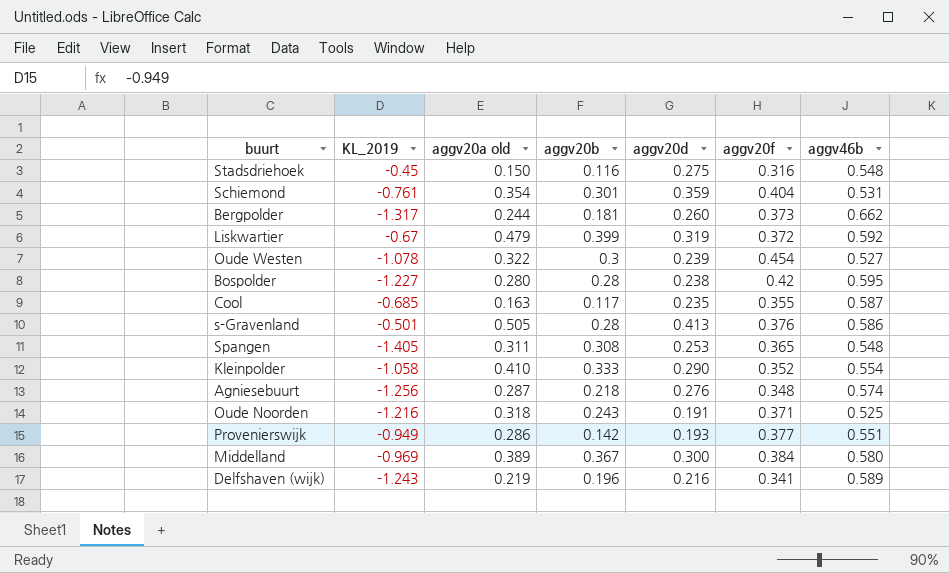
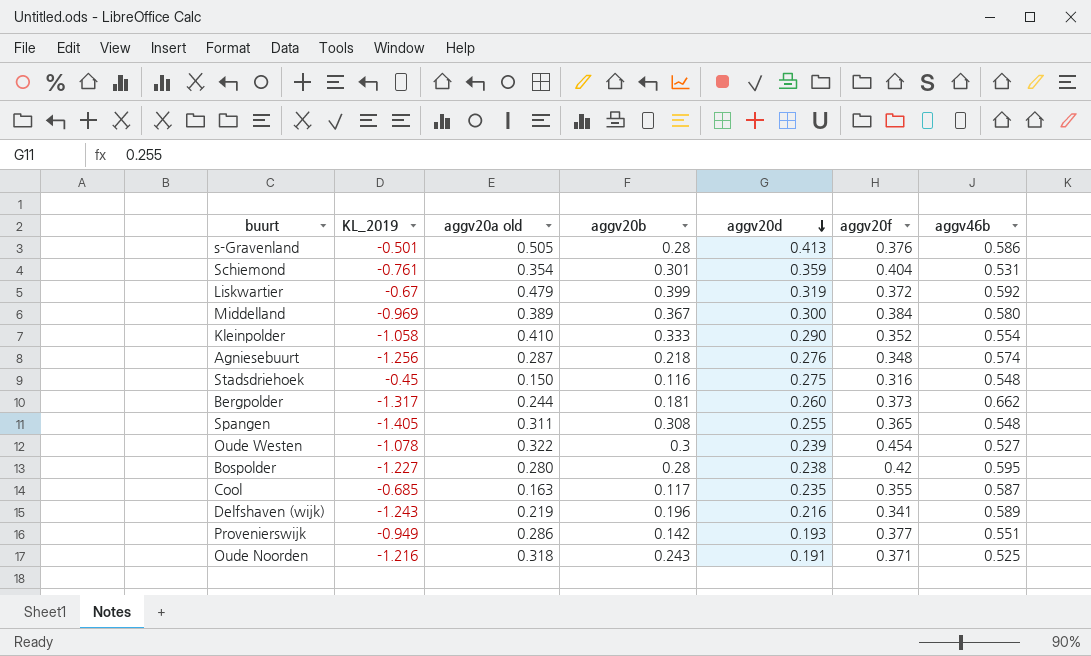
row order: none -> aggv20d descending
Spangen | aggv20d: 0.253 -> 0.255

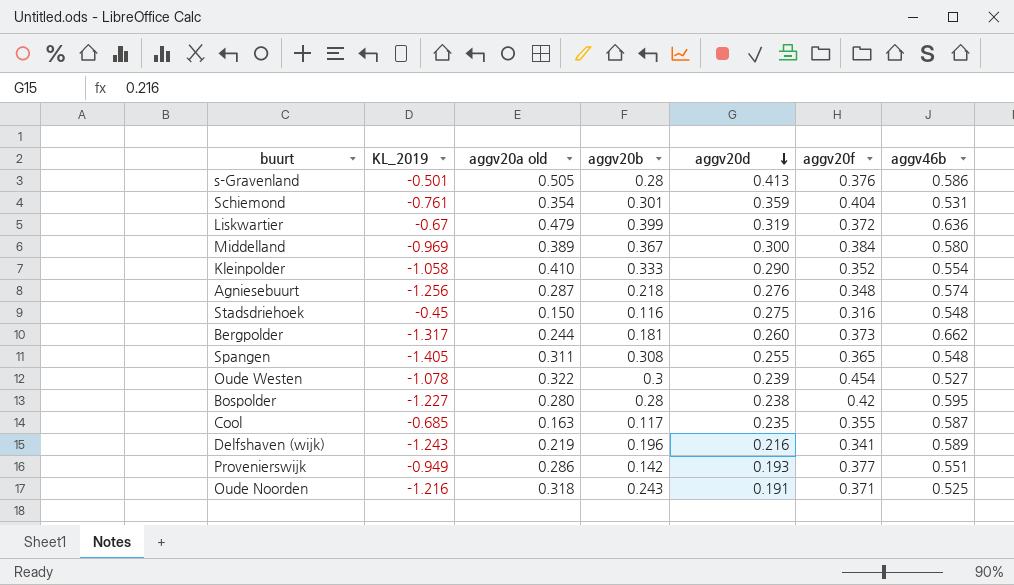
Liskwartier | aggv46b: 0.592 -> 0.636

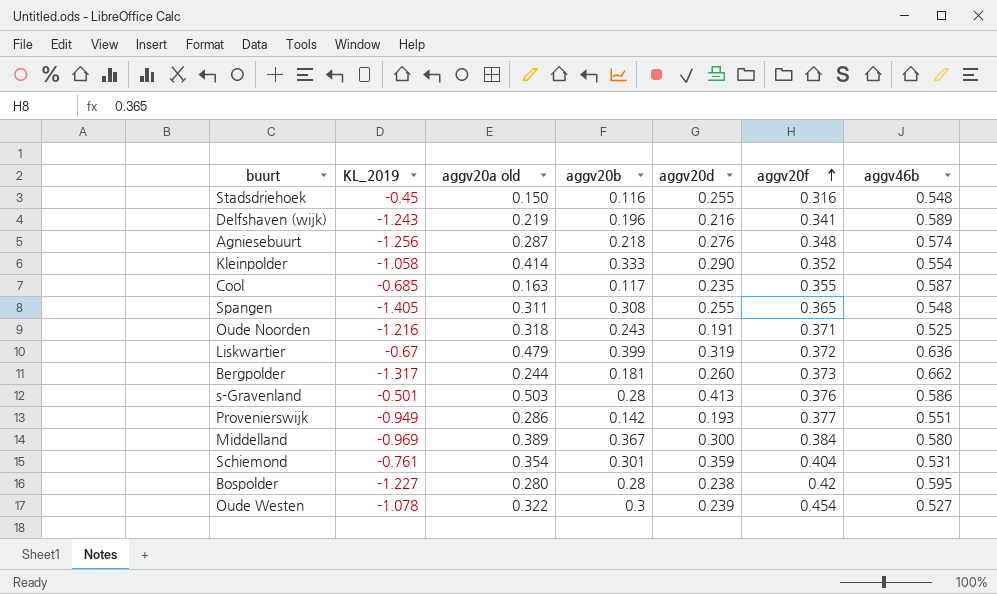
row order: aggv20d descending -> aggv20f ascending
Stadsdriehoek | aggv20d: 0.275 -> 0.255
Kleinpolder | aggv20a old: 0.410 -> 0.414
s-Gravenland | aggv20a old: 0.505 -> 0.503

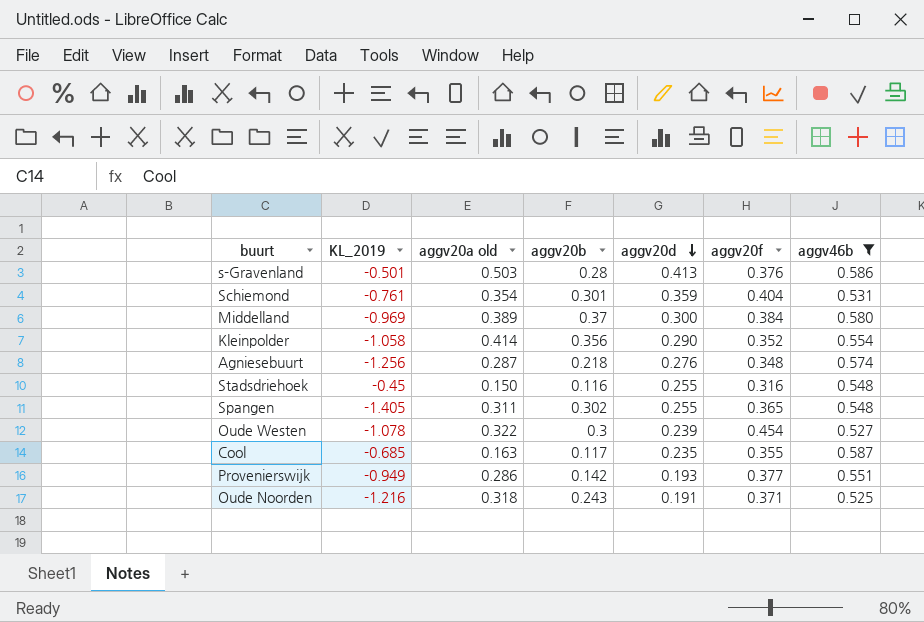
filter: none -> aggv46b <= 0.587
row order: aggv20f ascending -> aggv20d descending
Middelland | aggv20b: 0.367 -> 0.37
Kleinpolder | aggv20b: 0.333 -> 0.356
Spangen | aggv20b: 0.308 -> 0.302

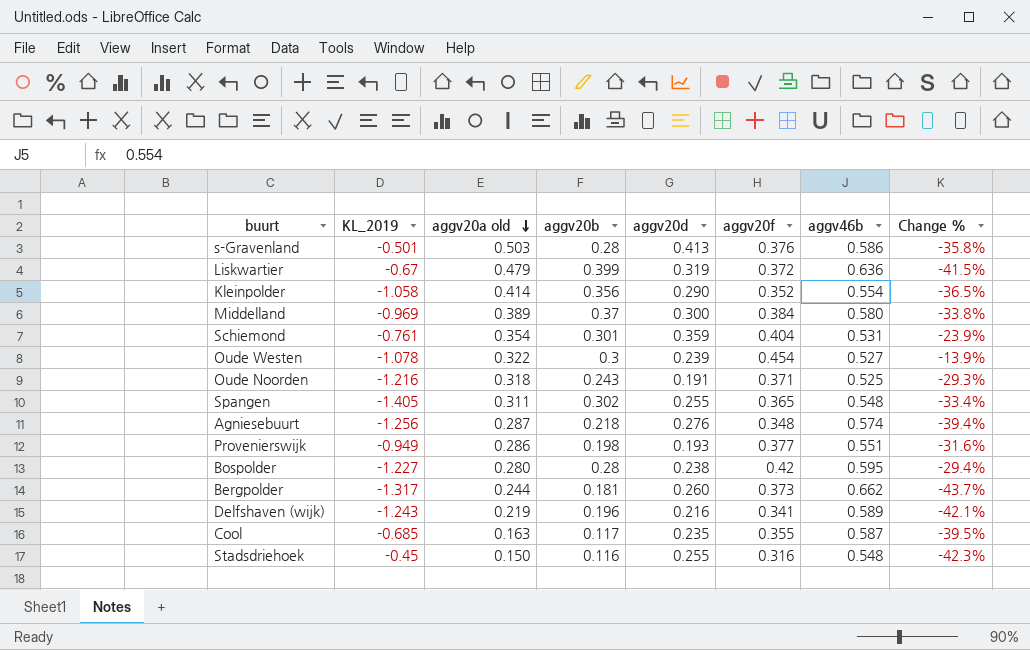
filter: aggv46b <= 0.587 -> none
row order: aggv20d descending -> aggv20a old descending
column Change % | formula: none -> ([aggv20f] - [aggv46b]) / [aggv46b]
Provenierswijk | aggv20b: 0.142 -> 0.198

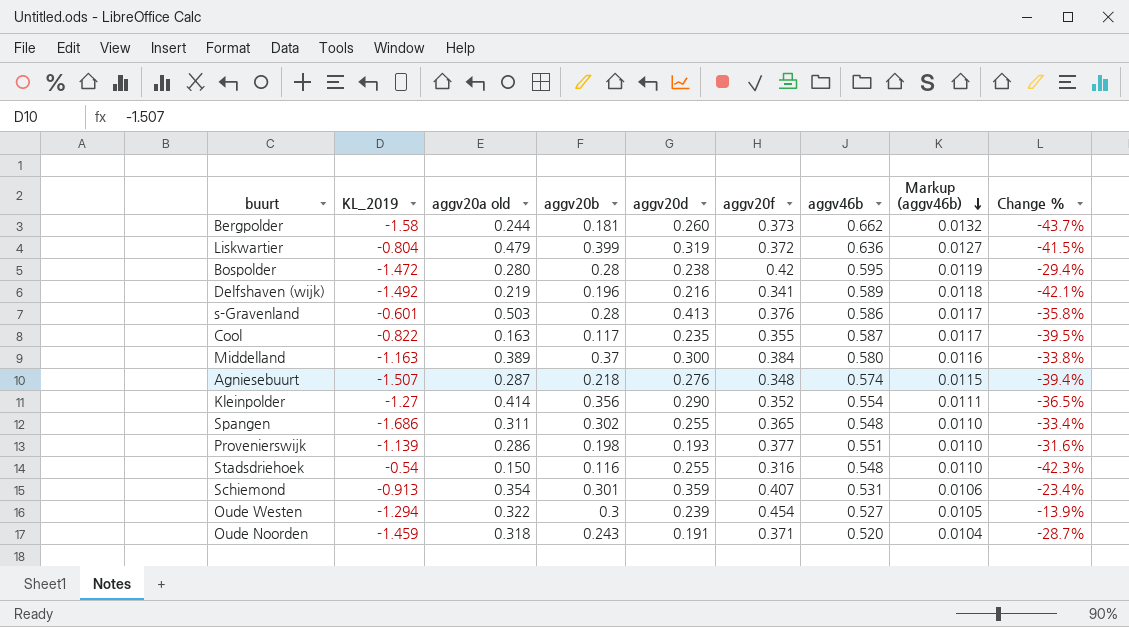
row order: aggv20a old descending -> Markup (aggv46b) descending
column Markup (aggv46b) | formula: none -> [aggv46b] * 0.02
Bergpolder | KL_2019: -1.317 -> -1.58
Liskwartier | KL_2019: -0.67 -> -0.804
Bospolder | KL_2019: -1.227 -> -1.472
Delfshaven (wijk) | KL_2019: -1.243 -> -1.492
s-Gravenland | KL_2019: -0.501 -> -0.601
Cool | KL_2019: -0.685 -> -0.822
Middelland | KL_2019: -0.969 -> -1.163
Agniesebuurt | KL_2019: -1.256 -> -1.507
Kleinpolder | KL_2019: -1.058 -> -1.27
Spangen | KL_2019: -1.405 -> -1.686
Provenierswijk | KL_2019: -0.949 -> -1.139
Stadsdriehoek | KL_2019: -0.45 -> -0.54
Schiemond | KL_2019: -0.761 -> -0.913
Schiemond | aggv20f: 0.404 -> 0.407
Schiemond | Change %: -23.9% -> -23.4%
Oude Westen | KL_2019: -1.078 -> -1.294
Oude Noorden | KL_2019: -1.216 -> -1.459
Oude Noorden | aggv46b: 0.525 -> 0.520
Oude Noorden | Change %: -29.3% -> -28.7%

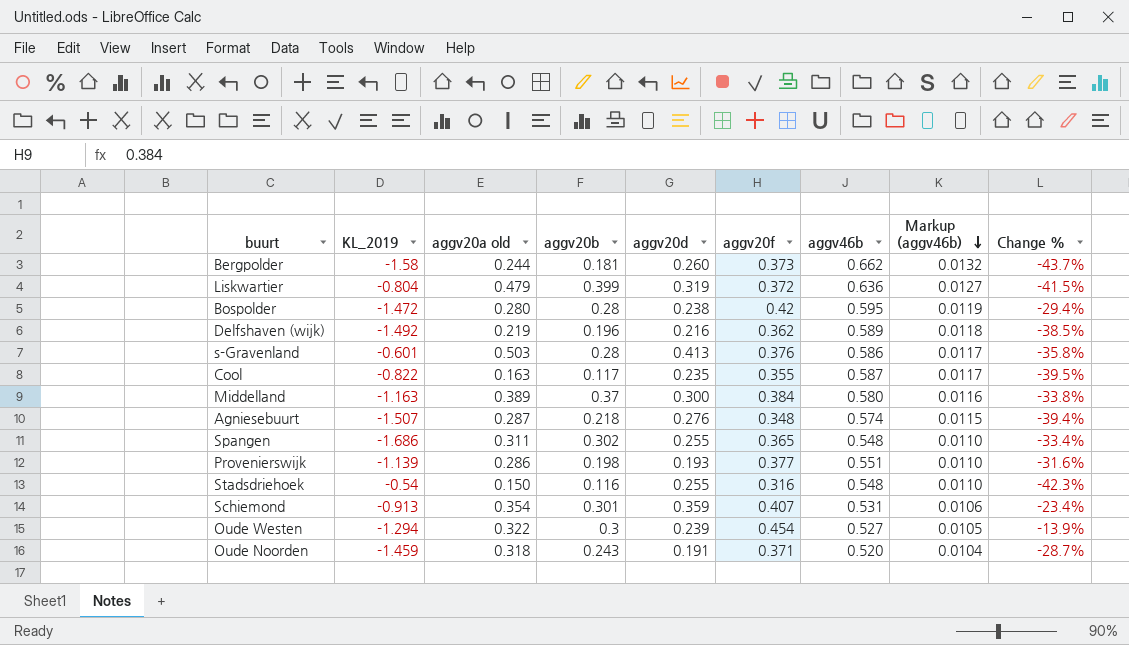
row Kleinpolder: -1.27 | 0.414 | 0.356 | 0.290 | 0.352 | 0.554 | 0.0111 | -36.5% -> none
Delfshaven (wijk) | aggv20f: 0.341 -> 0.362
Delfshaven (wijk) | Change %: -42.1% -> -38.5%

